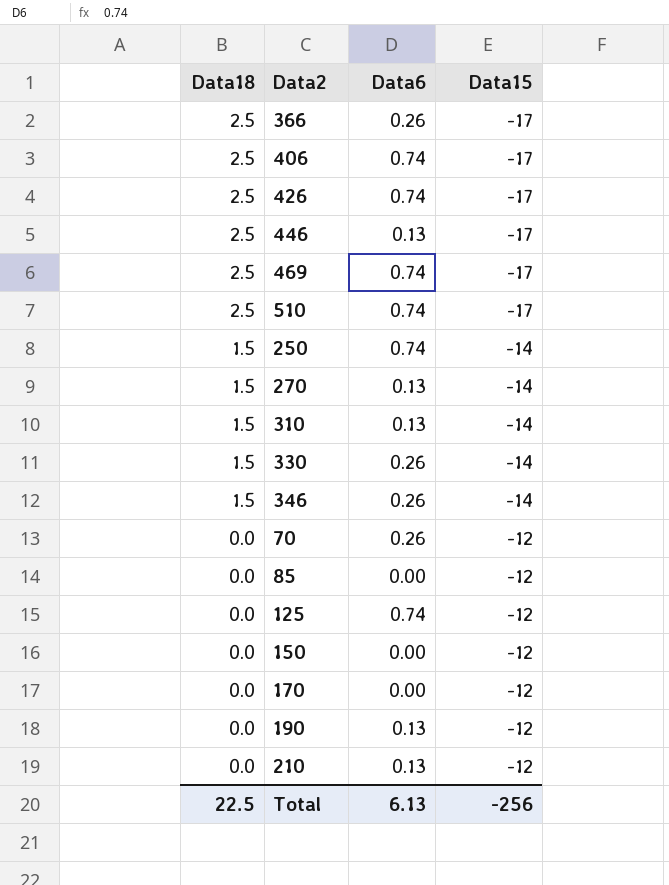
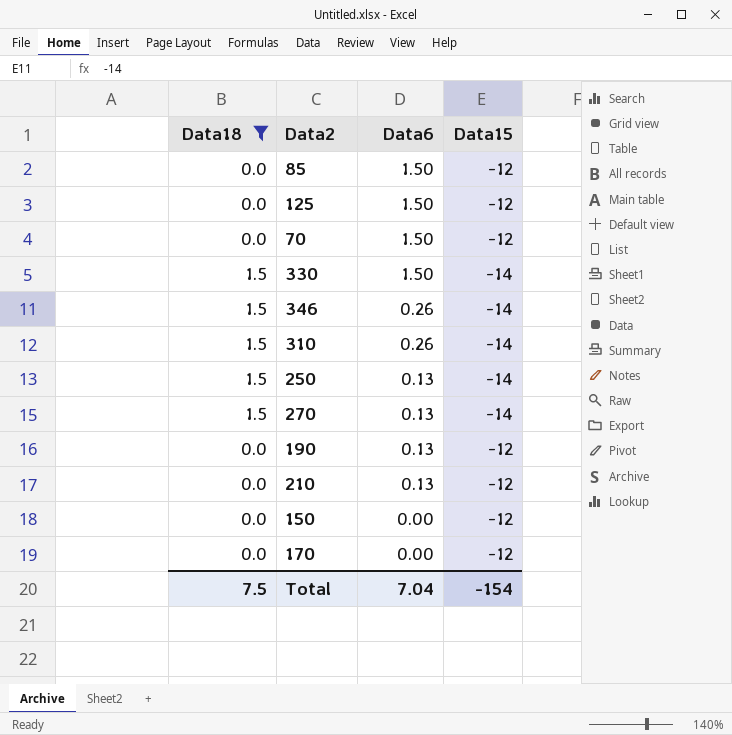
filter: none -> Data18 != 2.5
row order: Data18 descending -> Data6 descending
85 | Data6: 0.00 -> 1.50
125 | Data6: 0.74 -> 1.50
70 | Data6: 0.26 -> 1.50
330 | Data6: 0.26 -> 1.50
310 | Data6: 0.13 -> 0.26
250 | Data6: 0.74 -> 0.13
Total | Data18: 22.5 -> 7.5
Total | Data6: 6.13 -> 7.04
Total | Data15: -256 -> -154

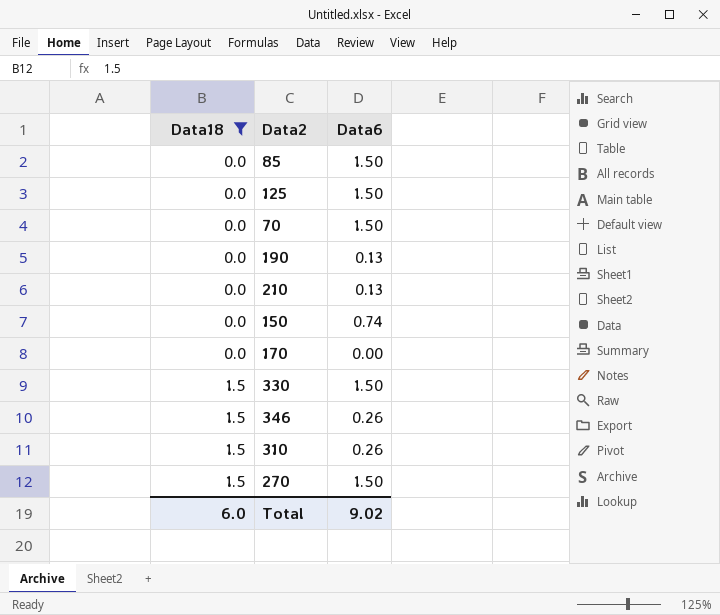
row order: Data6 descending -> Data18 ascending
column Data15 | position: 4 -> none
row 250: 1.5 | 0.13 | -14 -> none
150 | Data6: 0.00 -> 0.74
270 | Data6: 0.13 -> 1.50
Total | Data18: 7.5 -> 6.0
Total | Data6: 7.04 -> 9.02

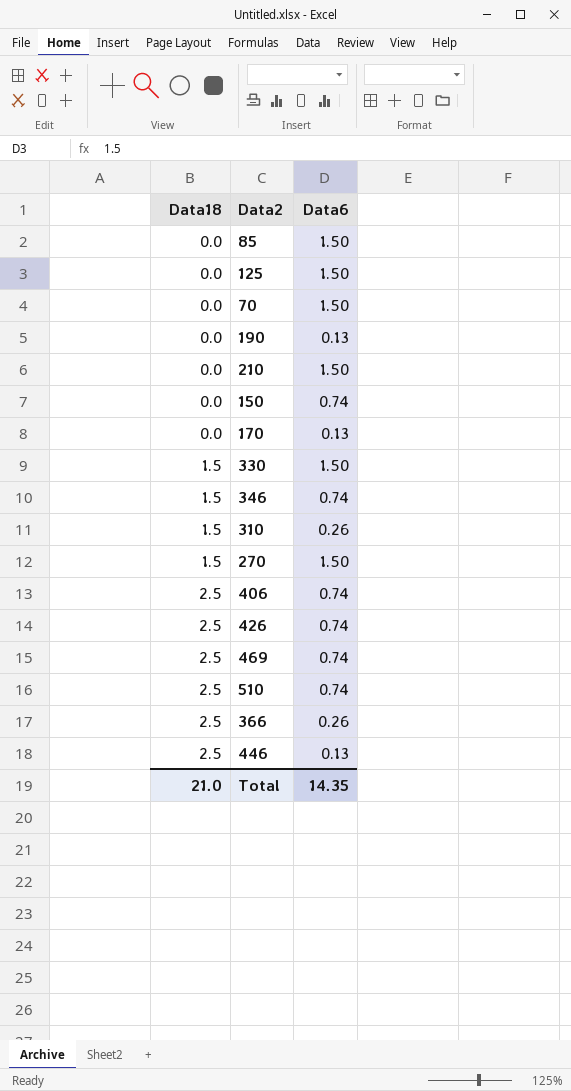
filter: Data18 != 2.5 -> none
210 | Data6: 0.13 -> 1.50
170 | Data6: 0.00 -> 0.13
346 | Data6: 0.26 -> 0.74
Total | Data18: 6.0 -> 21.0
Total | Data6: 9.02 -> 14.35

